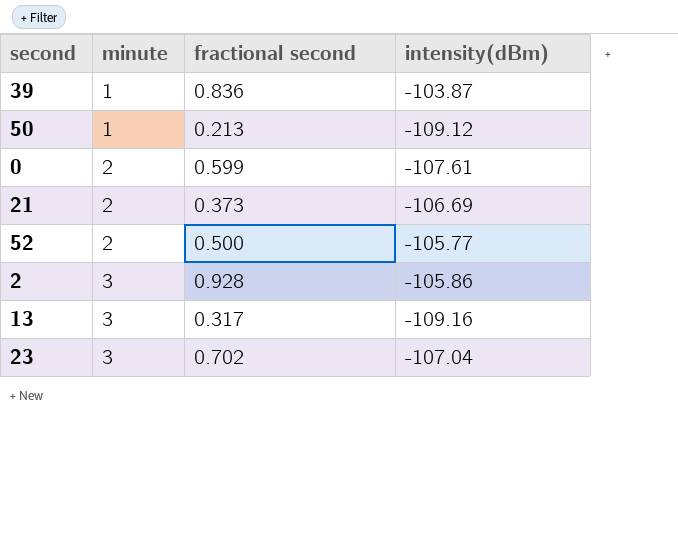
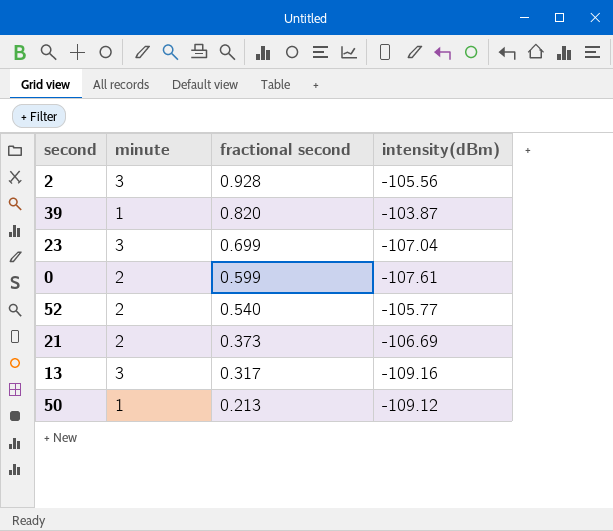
row order: minute ascending -> fractional second descending
2 | intensity(dBm): -105.86 -> -105.56
39 | fractional second: 0.836 -> 0.820
23 | fractional second: 0.702 -> 0.699
52 | fractional second: 0.500 -> 0.540

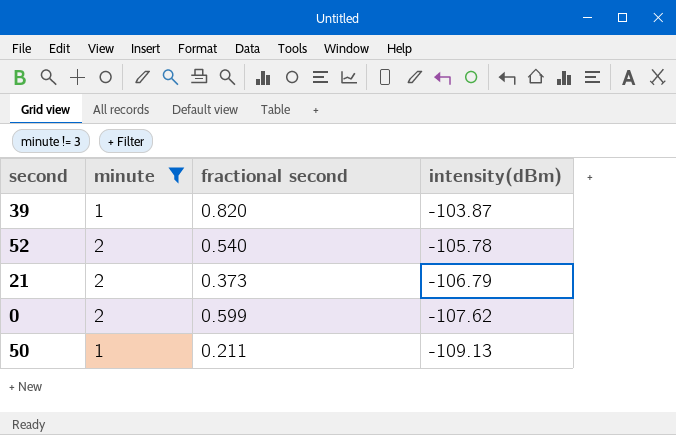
filter: none -> minute != 3
row order: fractional second descending -> intensity(dBm) descending
52 | intensity(dBm): -105.77 -> -105.78
21 | intensity(dBm): -106.69 -> -106.79
0 | intensity(dBm): -107.61 -> -107.62
50 | fractional second: 0.213 -> 0.211
50 | intensity(dBm): -109.12 -> -109.13

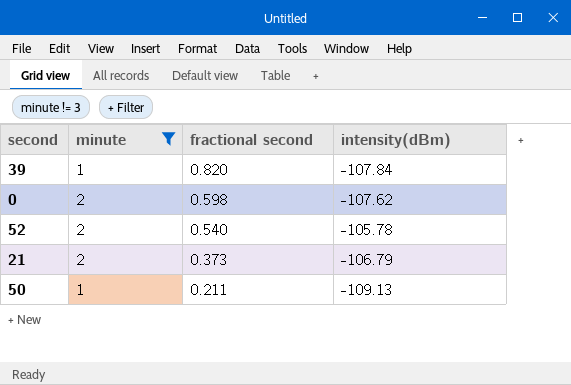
row order: intensity(dBm) descending -> fractional second descending
39 | intensity(dBm): -103.87 -> -107.84
0 | fractional second: 0.599 -> 0.598

